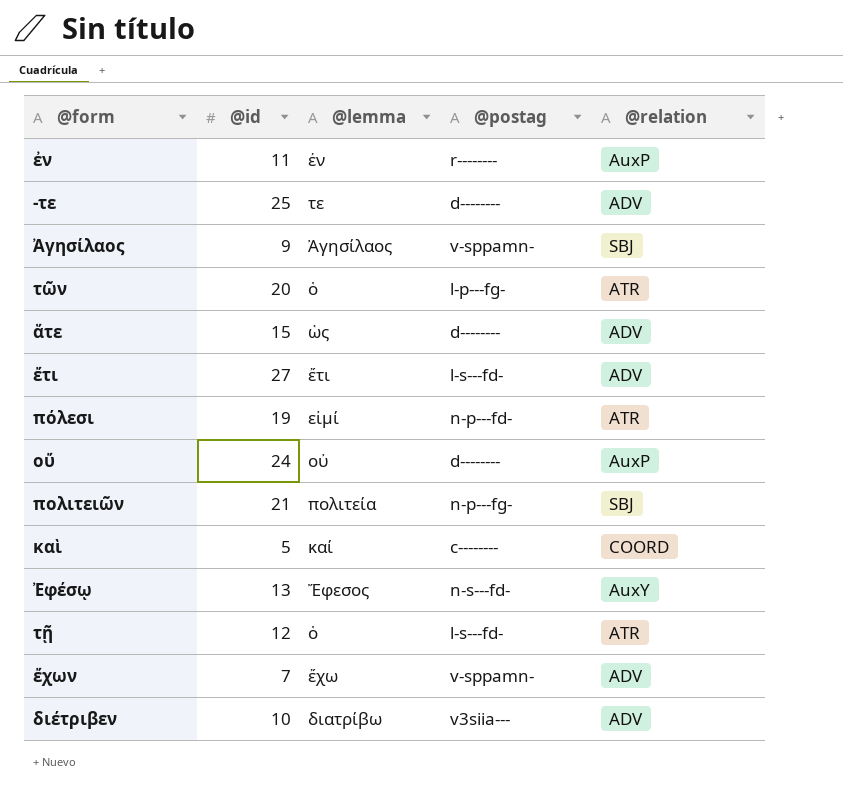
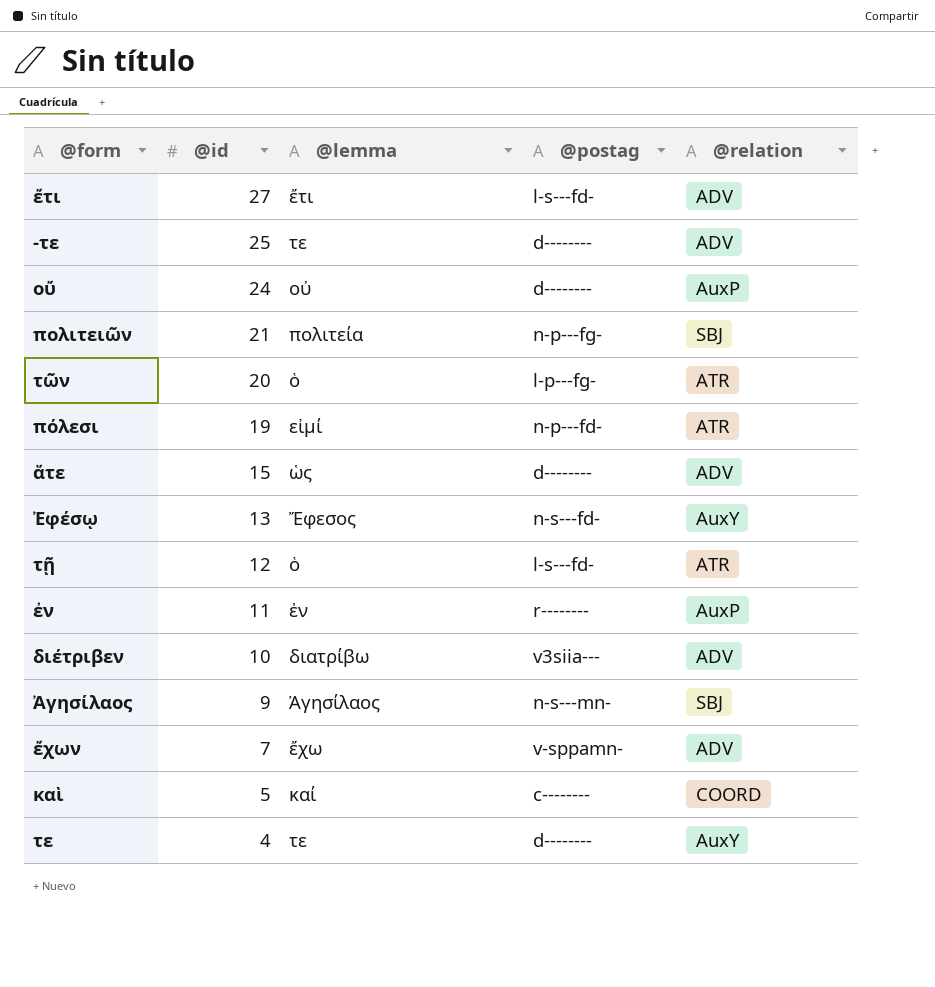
row order: none -> @id descending
Ἀγησίλαος | @postag: v-sppamn- -> n-s---mn-
row τε: none -> 4 | τε | d-------- | AuxY

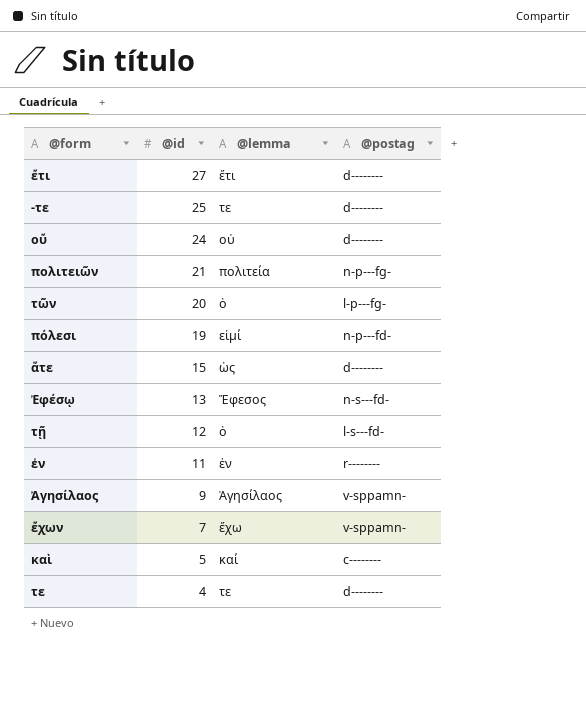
column @relation | position: 5 -> none
row διέτριβεν: 10 | διατρίβω | v3siia--- | ADV -> none
ἔτι | @postag: l-s---fd- -> d--------
Ἀγησίλαος | @postag: n-s---mn- -> v-sppamn-

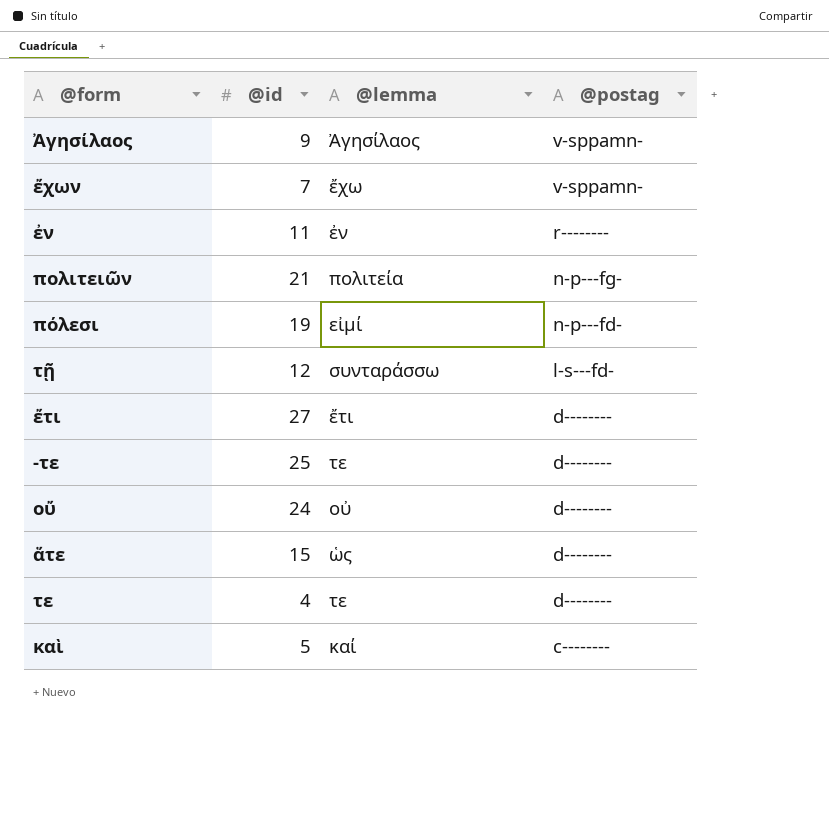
row order: @id descending -> @postag descending
row τῶν: 20 | ὁ | l-p---fg- -> none
row Ἐφέσῳ: 13 | Ἔφεσος | n-s---fd- -> none
τῇ | @lemma: ὁ -> συνταράσσω

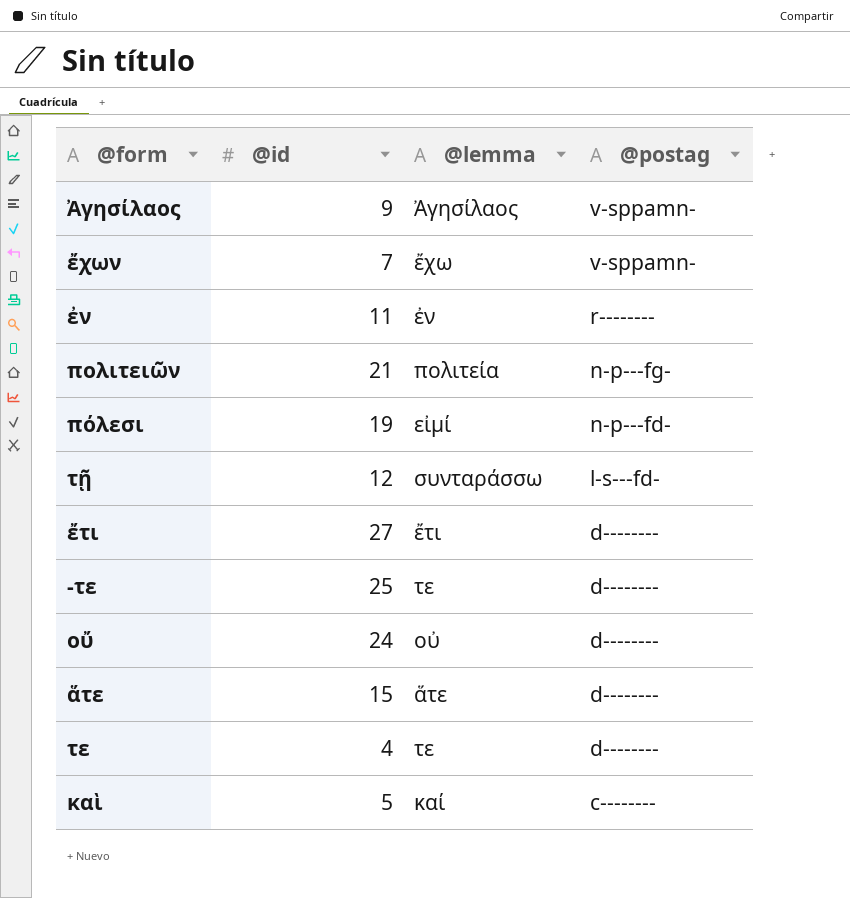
ἅτε | @lemma: ὡς -> ἅτε

